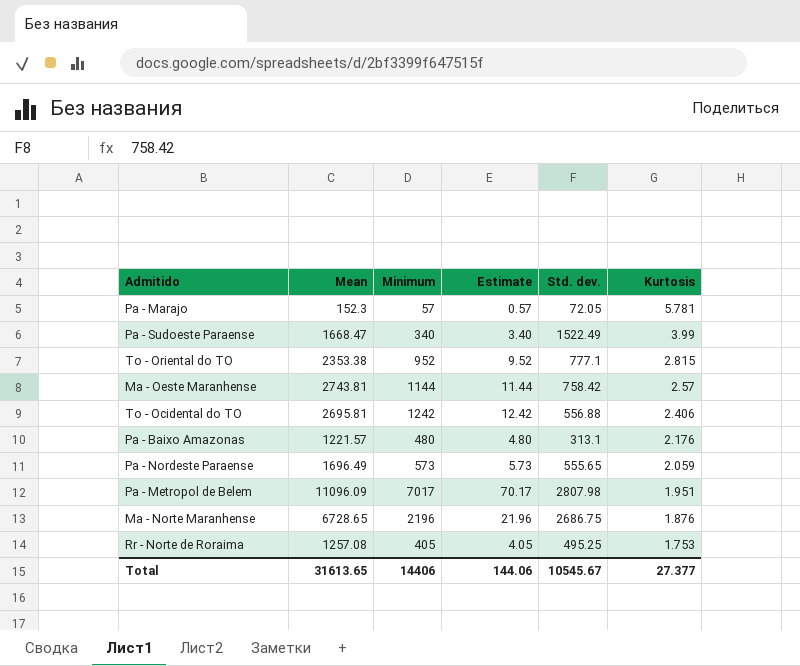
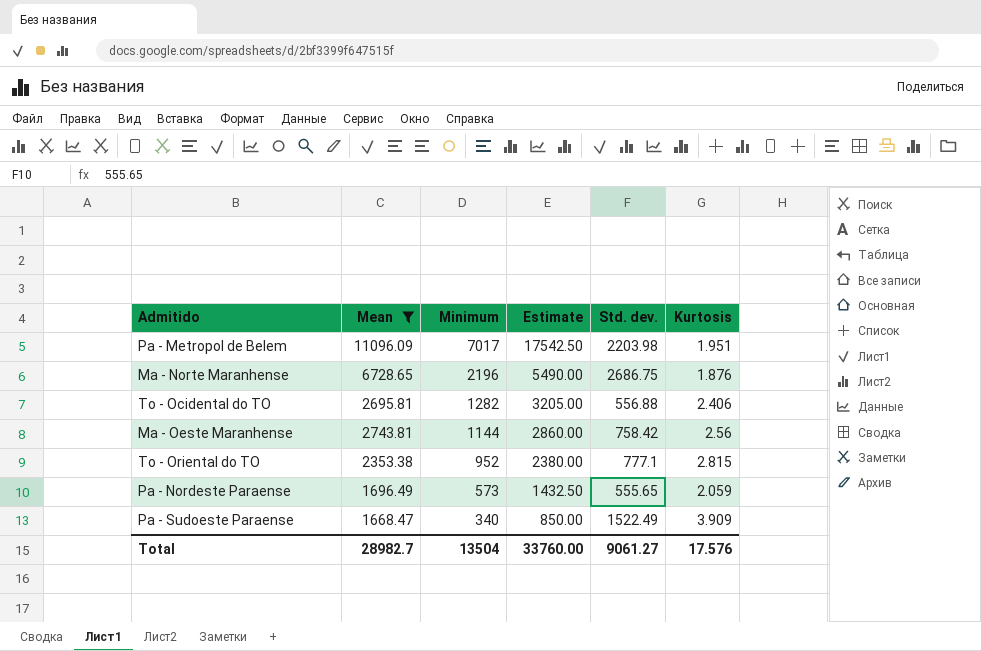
filter: none -> Mean >= 1668.47
row order: Kurtosis descending -> Minimum descending
column Estimate | formula: [Minimum] * 0.01 -> [Minimum] * 2.5
Pa - Metropol de Belem | Std. dev.: 2807.98 -> 2203.98
To - Ocidental do TO | Minimum: 1242 -> 1282
Ma - Oeste Maranhense | Kurtosis: 2.57 -> 2.56
Pa - Sudoeste Paraense | Kurtosis: 3.99 -> 3.909
Total | Mean: 31613.65 -> 28982.7
Total | Minimum: 14406 -> 13504
Total | Estimate: 144.06 -> 33760.00
Total | Std. dev.: 10545.67 -> 9061.27
Total | Kurtosis: 27.377 -> 17.576

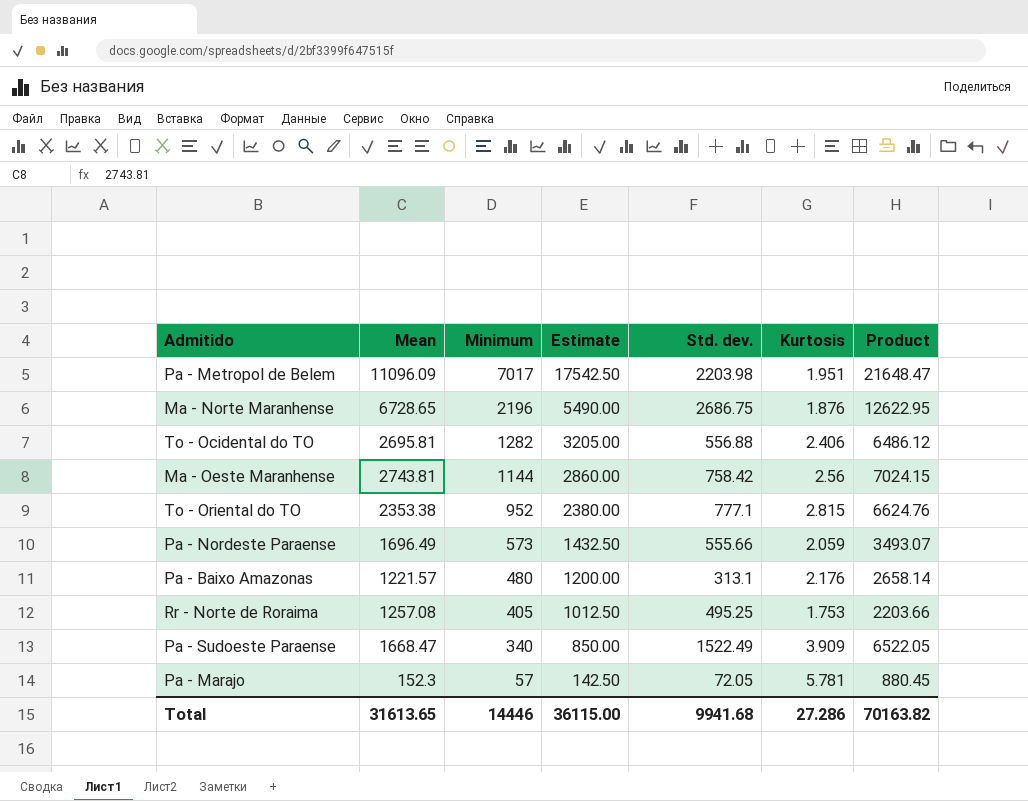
filter: Mean >= 1668.47 -> none
column Product | formula: none -> [Mean] * [Kurtosis]
Pa - Nordeste Paraense | Std. dev.: 555.65 -> 555.66
Total | Mean: 28982.7 -> 31613.65
Total | Minimum: 13504 -> 14446
Total | Estimate: 33760.00 -> 36115.00
Total | Std. dev.: 9061.27 -> 9941.68
Total | Kurtosis: 17.576 -> 27.286

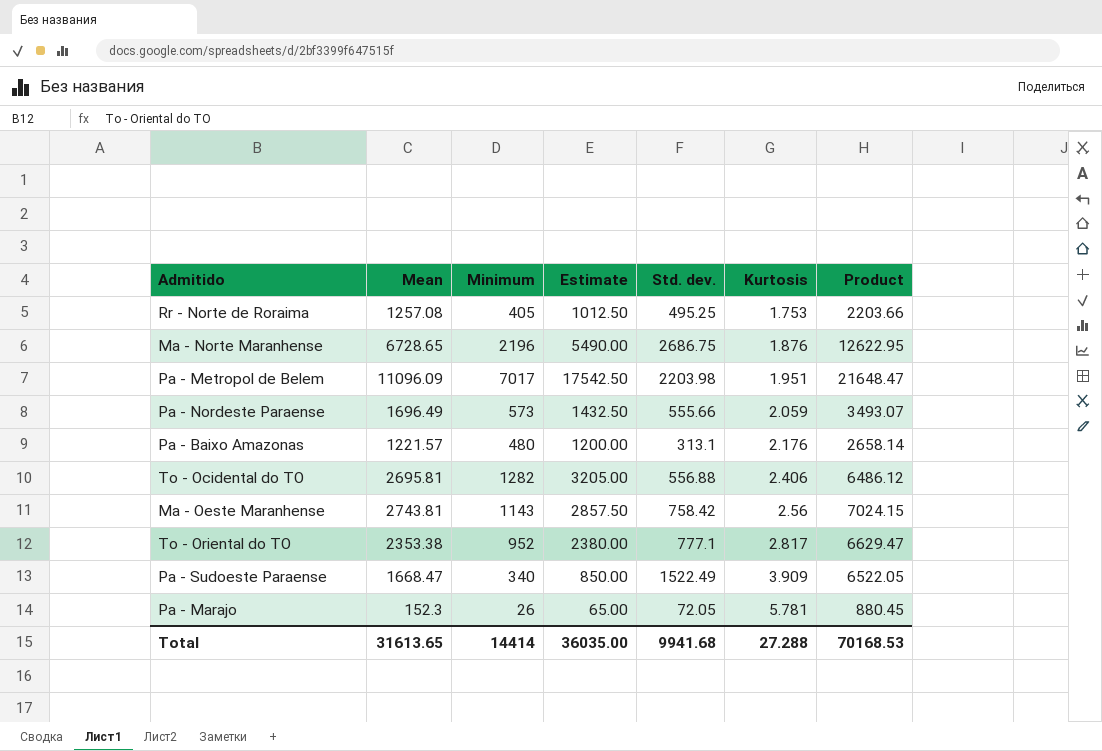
row order: Minimum descending -> Kurtosis ascending
Ma - Oeste Maranhense | Minimum: 1144 -> 1143
Ma - Oeste Maranhense | Estimate: 2860.00 -> 2857.50
To - Oriental do TO | Kurtosis: 2.815 -> 2.817
To - Oriental do TO | Product: 6624.76 -> 6629.47
Pa - Marajo | Minimum: 57 -> 26
Pa - Marajo | Estimate: 142.50 -> 65.00
Total | Minimum: 14446 -> 14414
Total | Estimate: 36115.00 -> 36035.00
Total | Kurtosis: 27.286 -> 27.288
Total | Product: 70163.82 -> 70168.53

